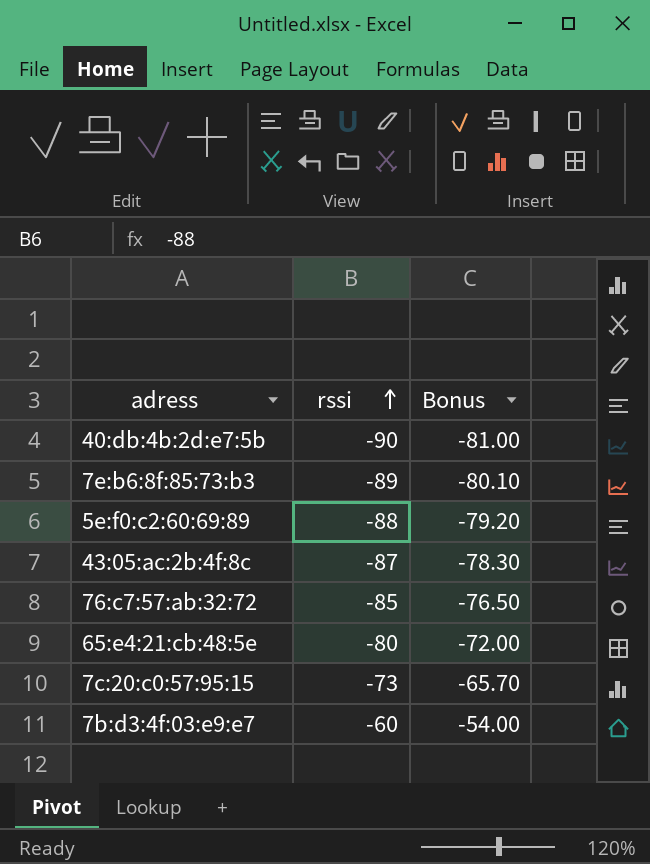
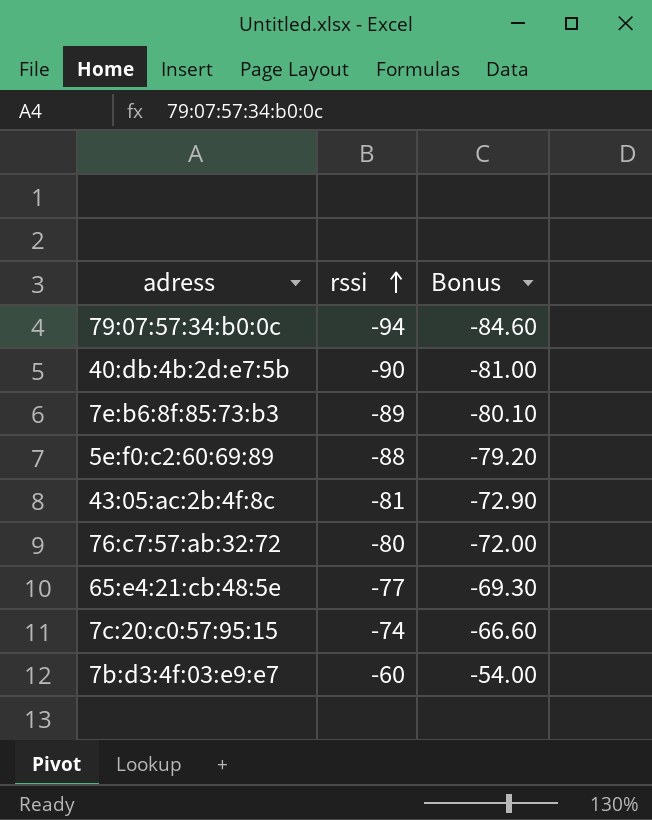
row 79:07:57:34:b0:0c: none -> -94 | -84.60
43:05:ac:2b:4f:8c | rssi: -87 -> -81
43:05:ac:2b:4f:8c | Bonus: -78.30 -> -72.90
76:c7:57:ab:32:72 | rssi: -85 -> -80
76:c7:57:ab:32:72 | Bonus: -76.50 -> -72.00
65:e4:21:cb:48:5e | rssi: -80 -> -77
65:e4:21:cb:48:5e | Bonus: -72.00 -> -69.30
7c:20:c0:57:95:15 | rssi: -73 -> -74
7c:20:c0:57:95:15 | Bonus: -65.70 -> -66.60

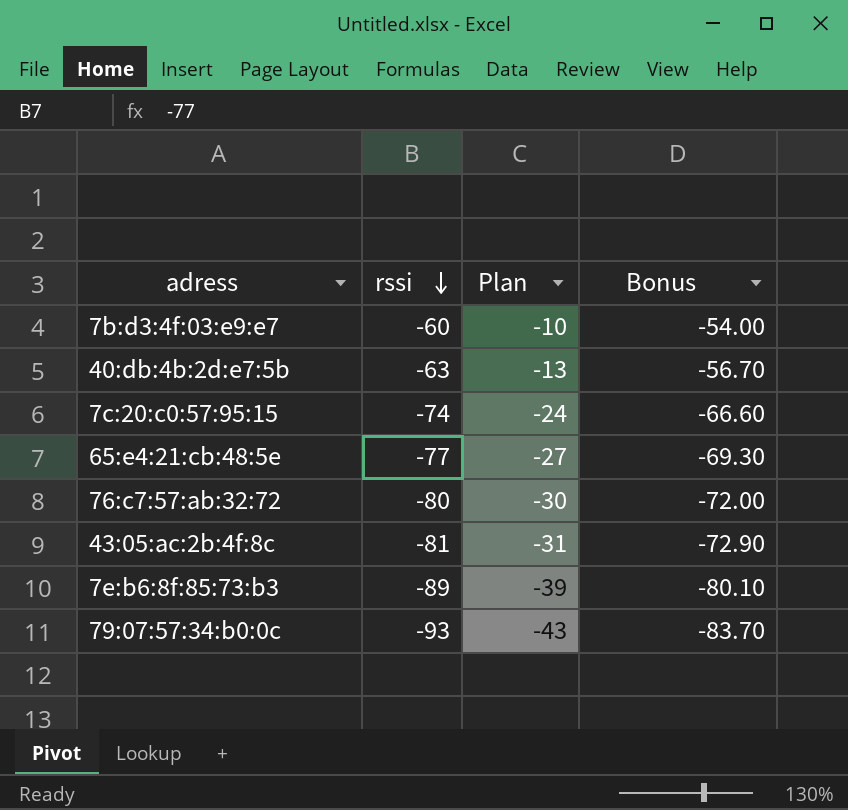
row order: rssi ascending -> rssi descending
column Plan | formula: none -> [rssi] + 50
row 5e:f0:c2:60:69:89: -88 | -79.20 -> none
40:db:4b:2d:e7:5b | rssi: -90 -> -63
40:db:4b:2d:e7:5b | Bonus: -81.00 -> -56.70
79:07:57:34:b0:0c | rssi: -94 -> -93
79:07:57:34:b0:0c | Bonus: -84.60 -> -83.70

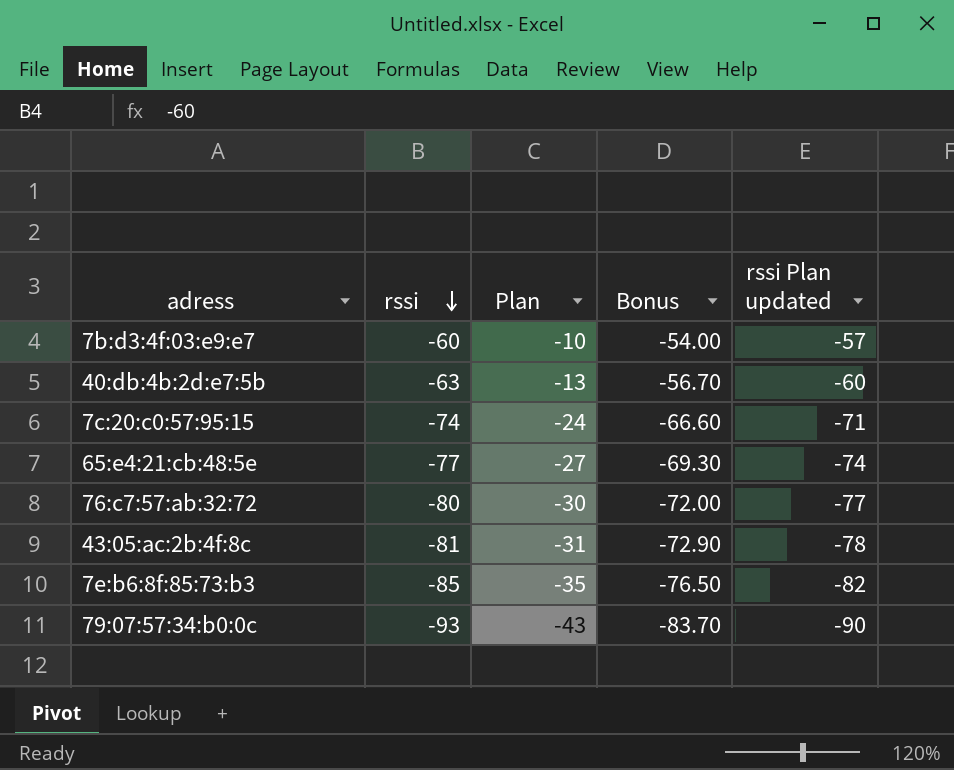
column rssi Plan updated | formula: none -> [rssi] + 3
7e:b6:8f:85:73:b3 | rssi: -89 -> -85
7e:b6:8f:85:73:b3 | Plan: -39 -> -35
7e:b6:8f:85:73:b3 | Bonus: -80.10 -> -76.50

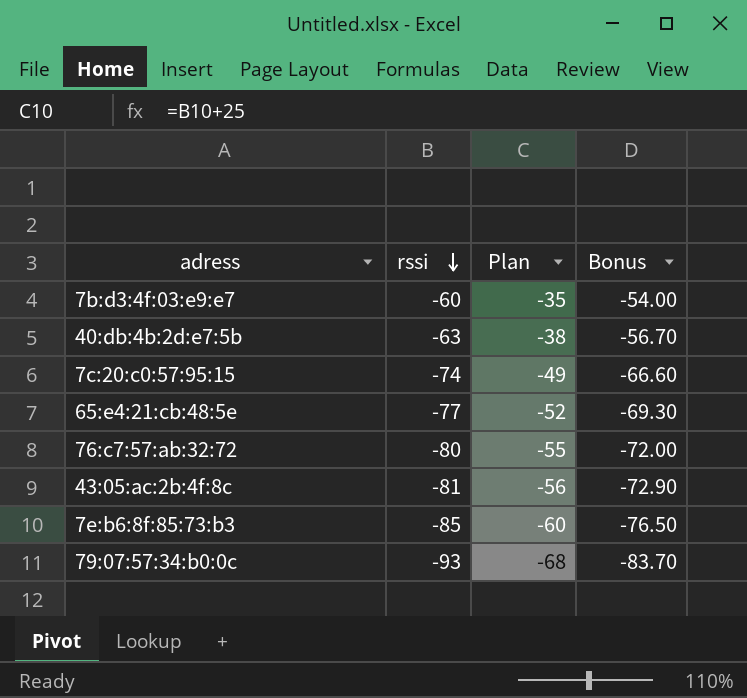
column rssi Plan updated | formula: [rssi] + 3 -> none
column Plan | formula: [rssi] + 50 -> [rssi] + 25

